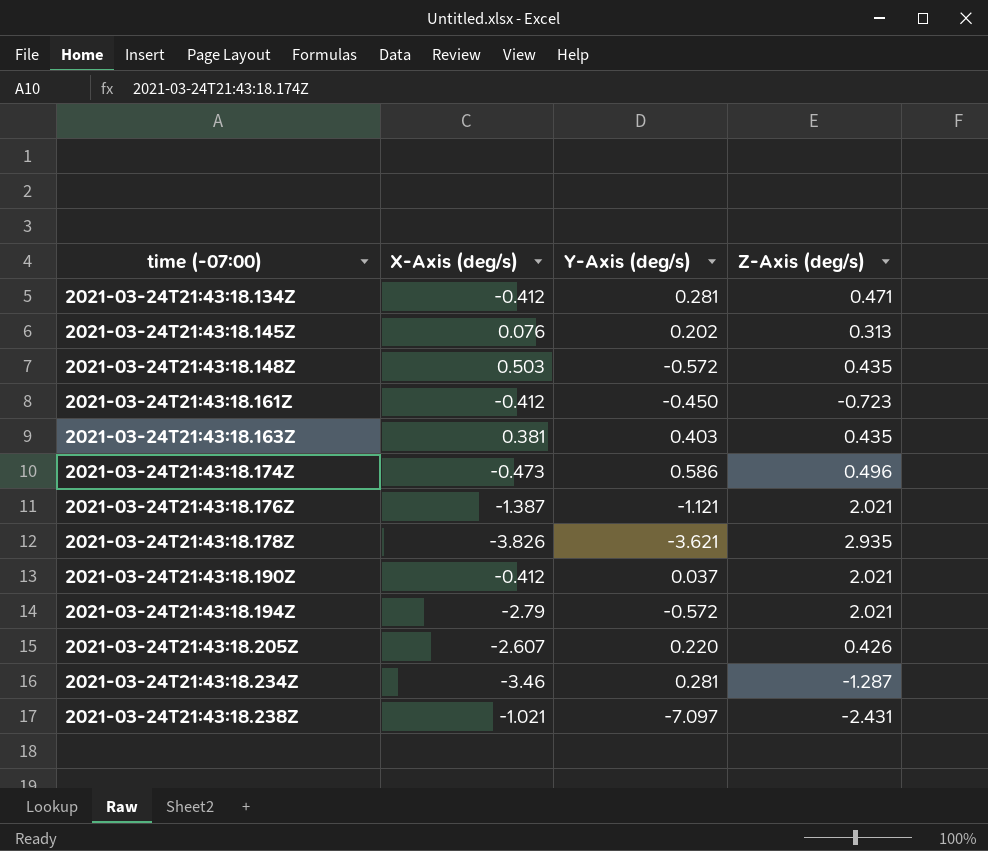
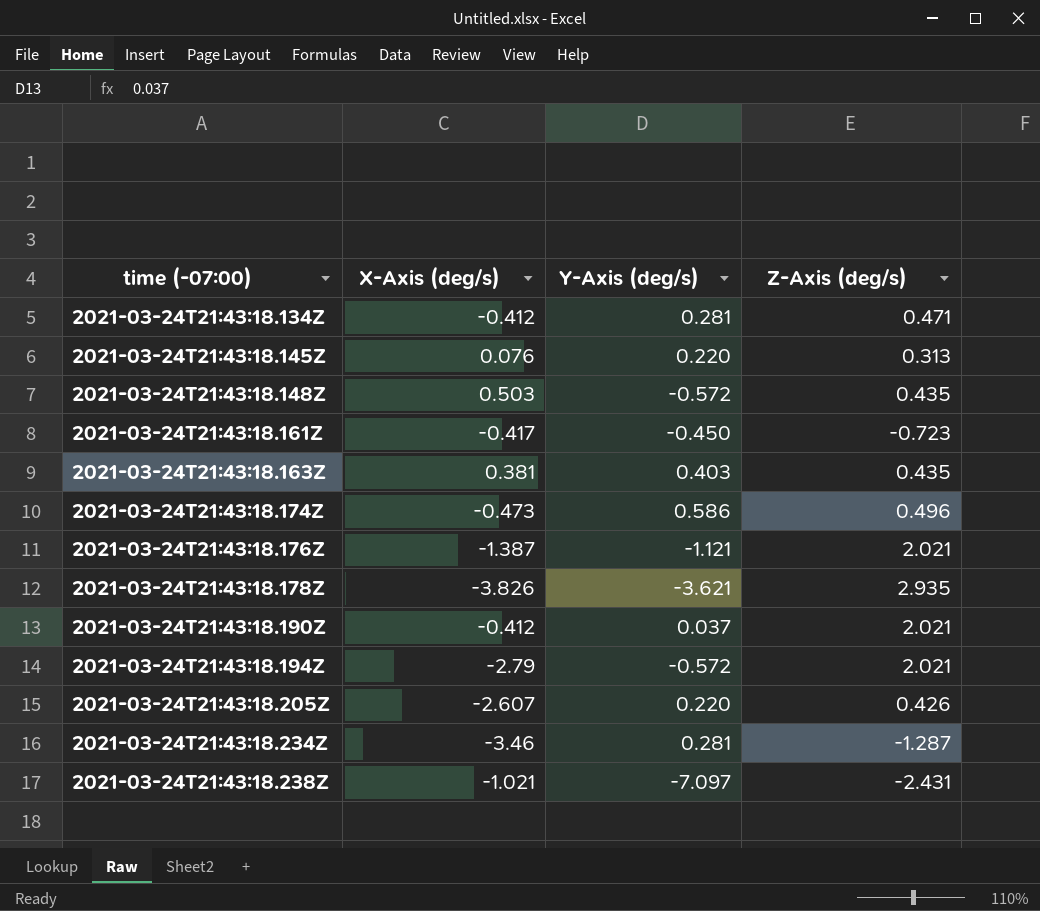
2021-03-24T21:43:18.145Z | Y-Axis (deg/s): 0.202 -> 0.220
2021-03-24T21:43:18.161Z | X-Axis (deg/s): -0.412 -> -0.417

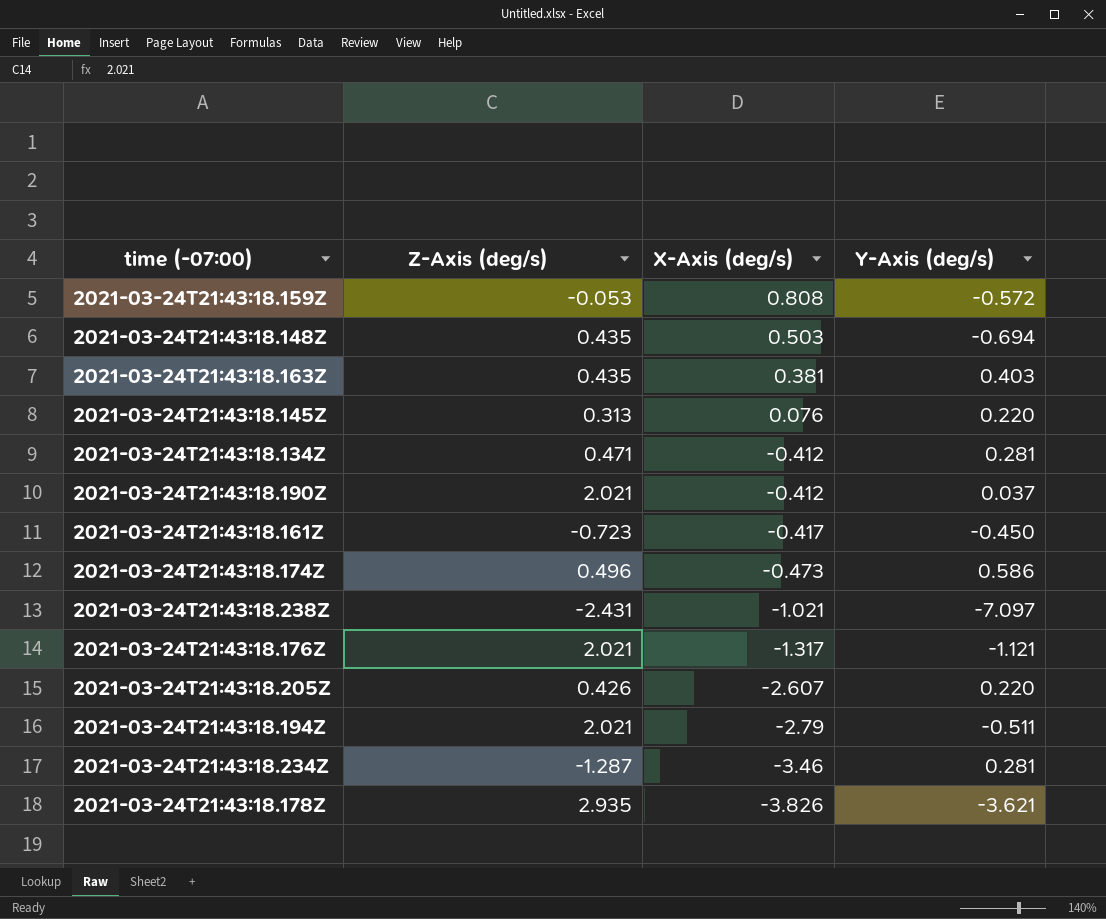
row order: time (-07:00) ascending -> X-Axis (deg/s) descending
column Z-Axis (deg/s) | position: 4 -> 2
row 2021-03-24T21:43:18.159Z: none -> -0.053 | 0.808 | -0.572
2021-03-24T21:43:18.148Z | Y-Axis (deg/s): -0.572 -> -0.694
2021-03-24T21:43:18.176Z | X-Axis (deg/s): -1.387 -> -1.317
2021-03-24T21:43:18.194Z | Y-Axis (deg/s): -0.572 -> -0.511

